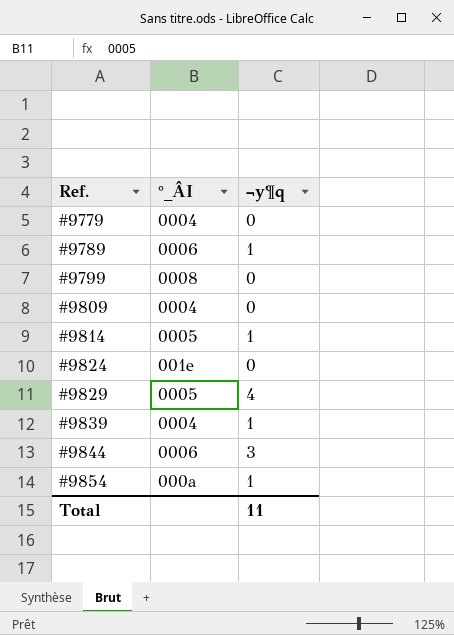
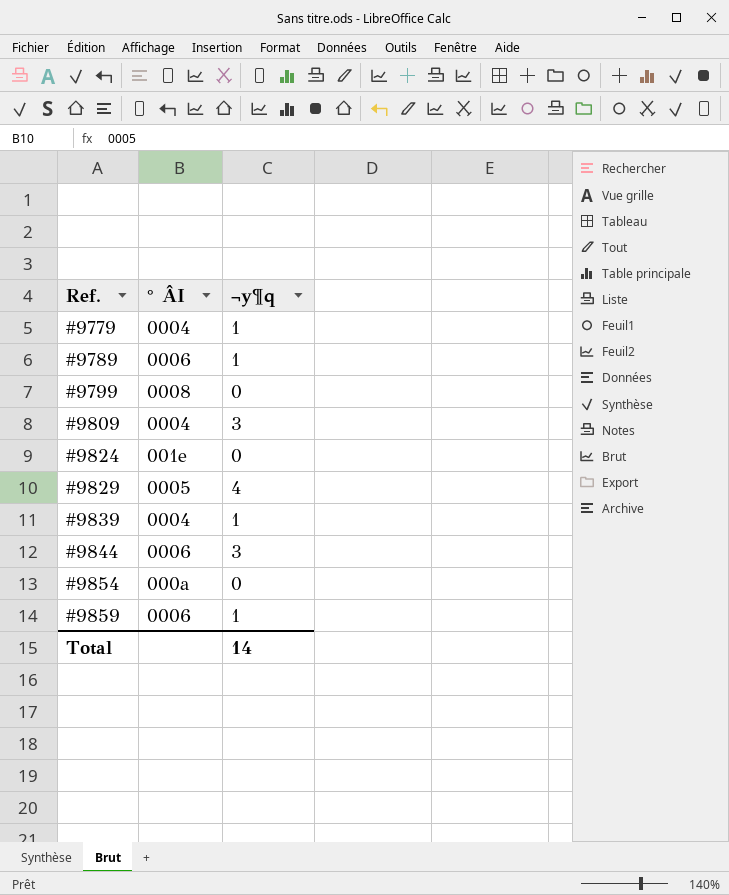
column name: °_ÂI -> ° ÂI
row #9814: 0005 | 1 -> none
#9779 | ¬y¶q: 0 -> 1
#9809 | ¬y¶q: 0 -> 3
#9854 | ¬y¶q: 1 -> 0
row #9859: none -> 0006 | 1
Total | ¬y¶q: 11 -> 14

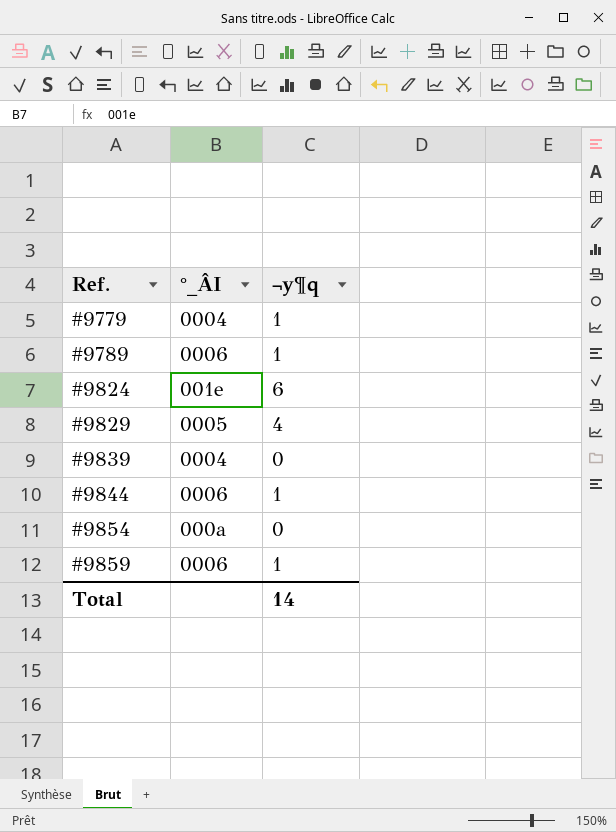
column name: ° ÂI -> °_ÂI
row #9799: 0008 | 0 -> none
row #9809: 0004 | 3 -> none
#9824 | ¬y¶q: 0 -> 6
#9839 | ¬y¶q: 1 -> 0
#9844 | ¬y¶q: 3 -> 1

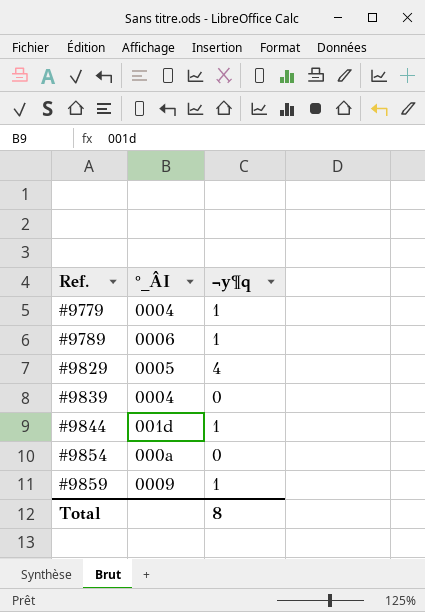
row #9824: 001e | 6 -> none
#9844 | °_ÂI: 0006 -> 001d
#9859 | °_ÂI: 0006 -> 0009
Total | ¬y¶q: 14 -> 8

